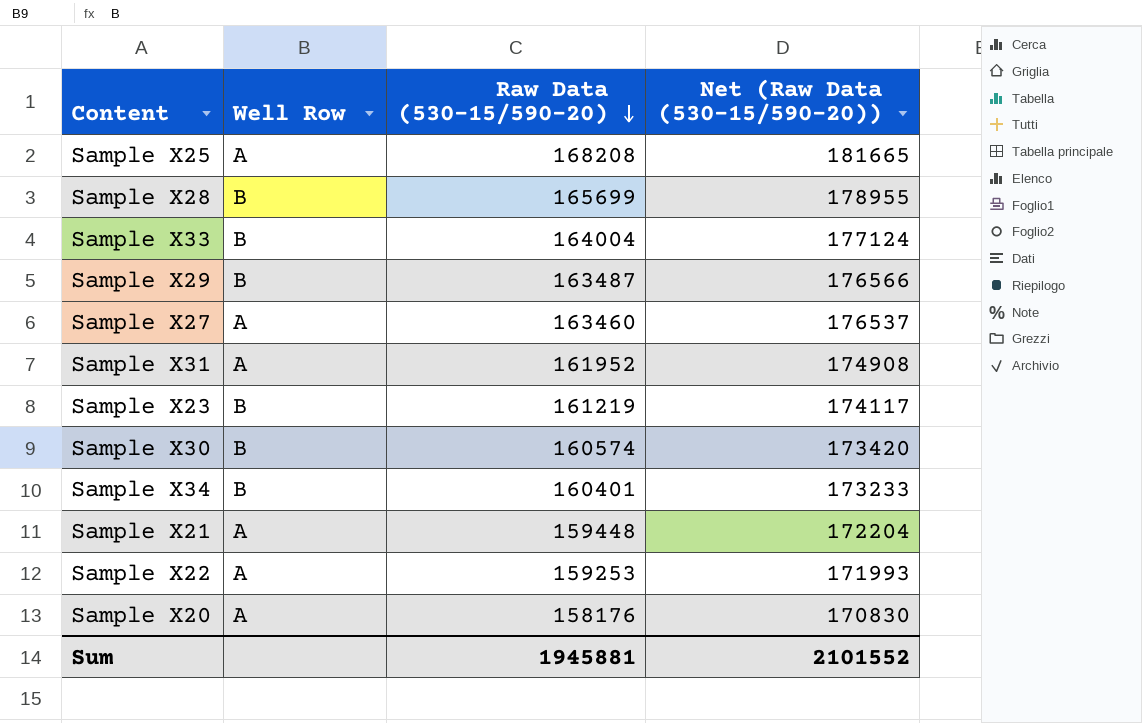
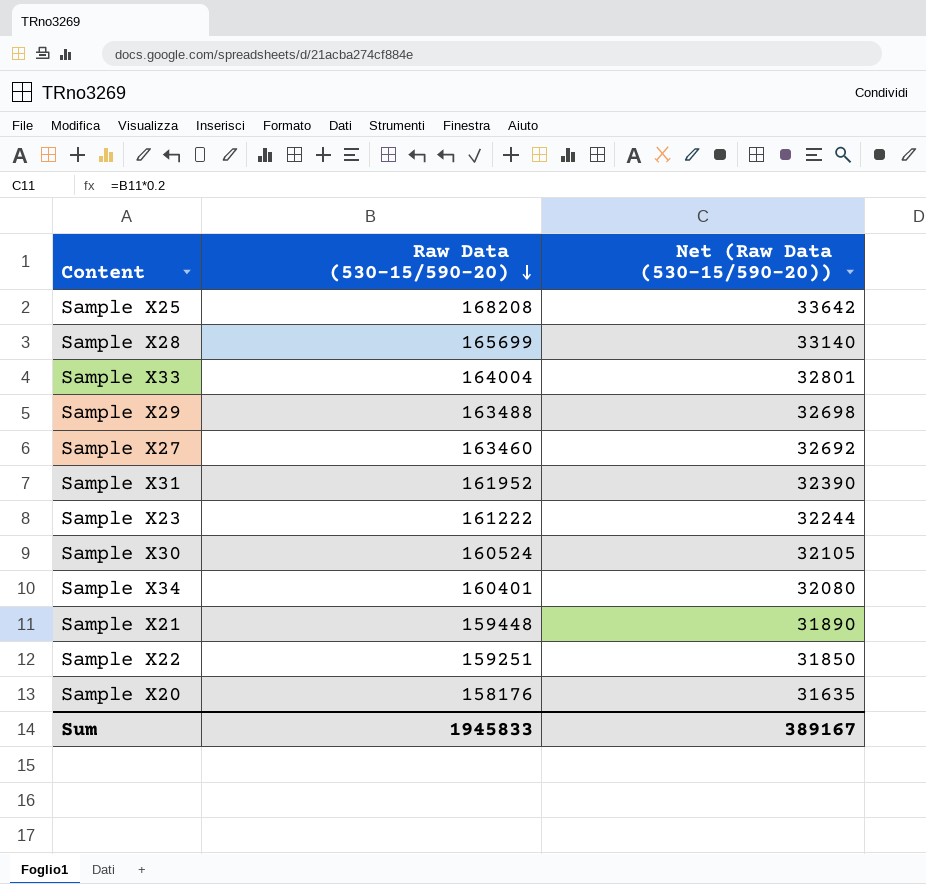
column Well Row | position: 2 -> none
column Net (Raw Data (530-15/590-20)) | formula: [Raw Data (530-15/590-20)] * 1.08 -> [Raw Data (530-15/590-20)] * 0.2
Sample X29 | Raw Data (530-15/590-20): 163487 -> 163488
Sample X23 | Raw Data (530-15/590-20): 161219 -> 161222
Sample X30 | Raw Data (530-15/590-20): 160574 -> 160524
Sample X22 | Raw Data (530-15/590-20): 159253 -> 159251
Sum | Raw Data (530-15/590-20): 1945881 -> 1945833
Sum | Net (Raw Data (530-15/590-20)): 2101552 -> 389167

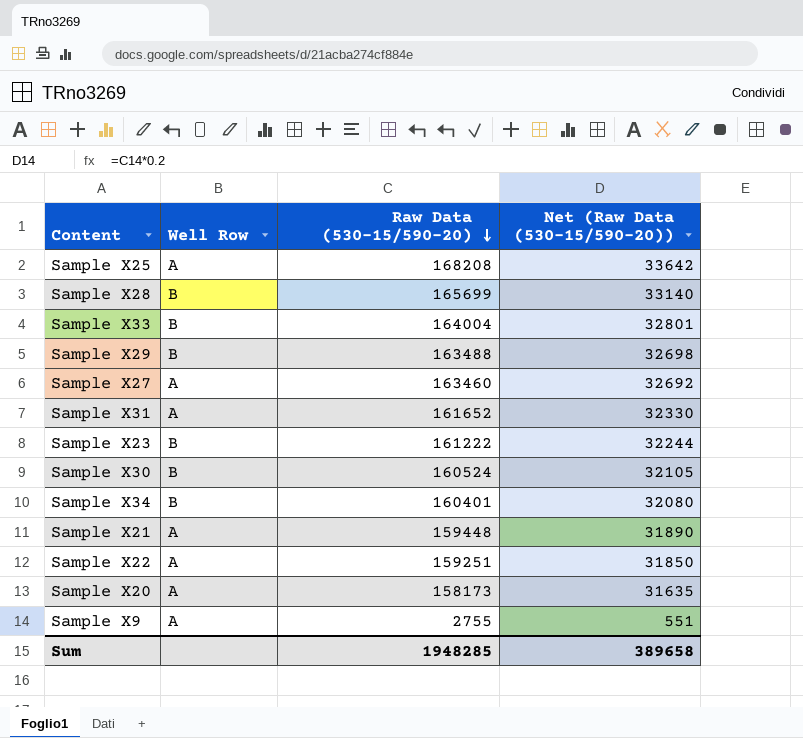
column Well Row | position: none -> 2
Sample X31 | Raw Data (530-15/590-20): 161952 -> 161652
Sample X31 | Net (Raw Data (530-15/590-20)): 32390 -> 32330
Sample X20 | Raw Data (530-15/590-20): 158176 -> 158173
row Sample X9: none -> A | 2755 | 551
Sum | Raw Data (530-15/590-20): 1945833 -> 1948285
Sum | Net (Raw Data (530-15/590-20)): 389167 -> 389658

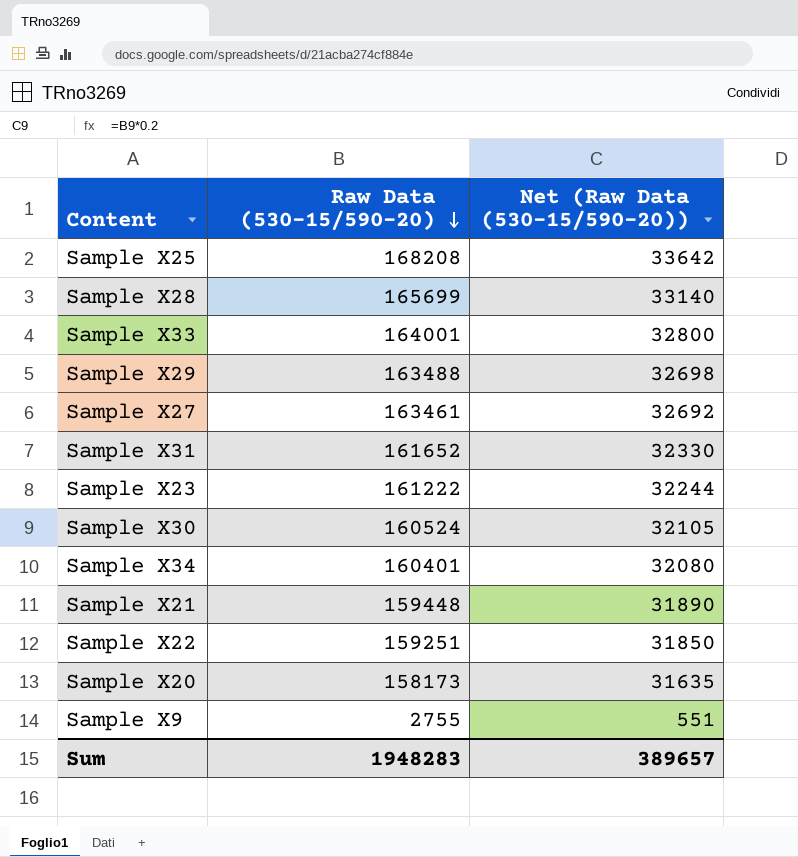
column Well Row | position: 2 -> none
Sample X33 | Raw Data (530-15/590-20): 164004 -> 164001
Sample X33 | Net (Raw Data (530-15/590-20)): 32801 -> 32800
Sample X27 | Raw Data (530-15/590-20): 163460 -> 163461
Sum | Raw Data (530-15/590-20): 1948285 -> 1948283
Sum | Net (Raw Data (530-15/590-20)): 389658 -> 389657

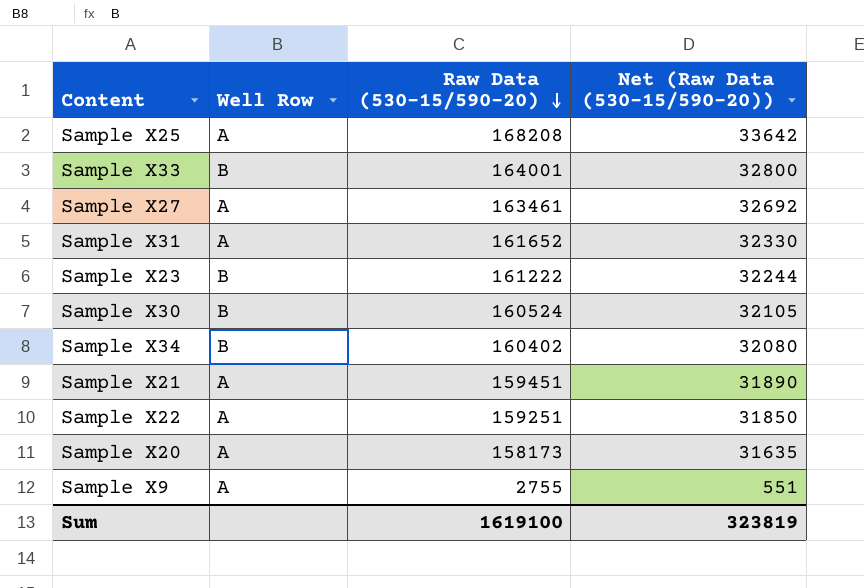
column Well Row | position: none -> 2
row Sample X28: 165699 | 33140 -> none
row Sample X29: 163488 | 32698 -> none
Sample X34 | Raw Data (530-15/590-20): 160401 -> 160402
Sample X21 | Raw Data (530-15/590-20): 159448 -> 159451
Sum | Raw Data (530-15/590-20): 1948283 -> 1619100
Sum | Net (Raw Data (530-15/590-20)): 389657 -> 323819

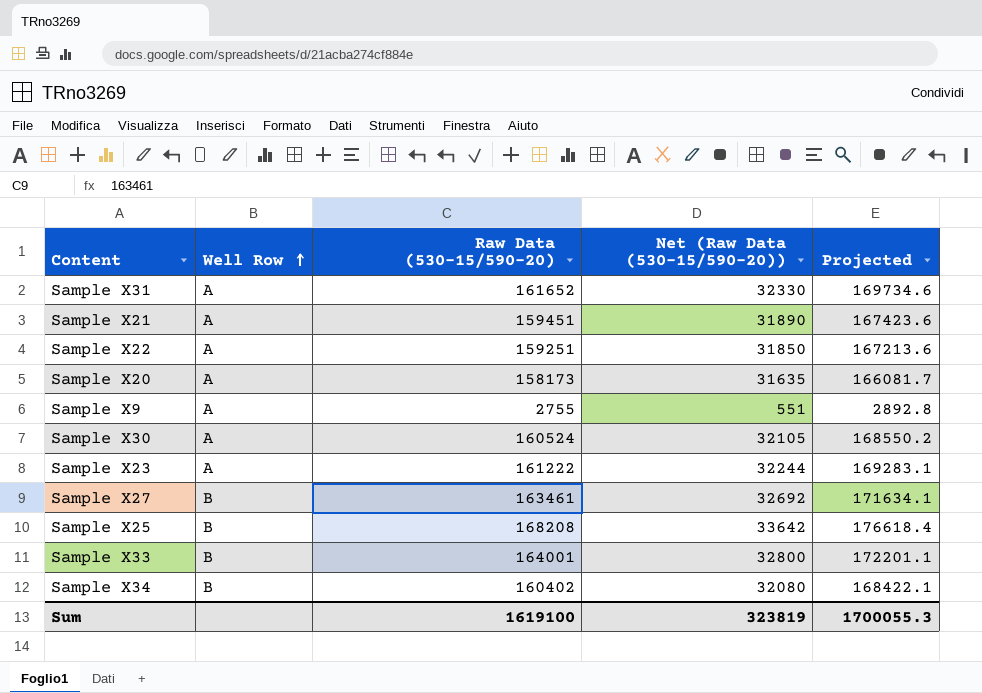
row order: Raw Data (530-15/590-20) descending -> Well Row ascending
column Projected | formula: none -> [Raw Data (530-15/590-20)] * 1.05
Sample X30 | Well Row: B -> A
Sample X23 | Well Row: B -> A
Sample X27 | Well Row: A -> B
Sample X25 | Well Row: A -> B

